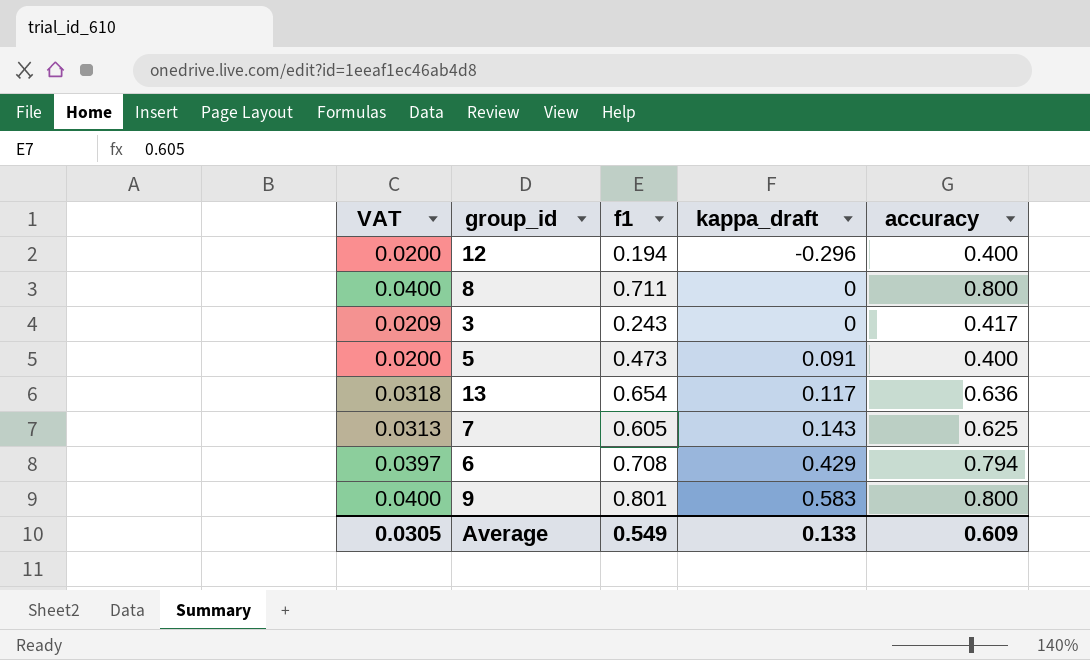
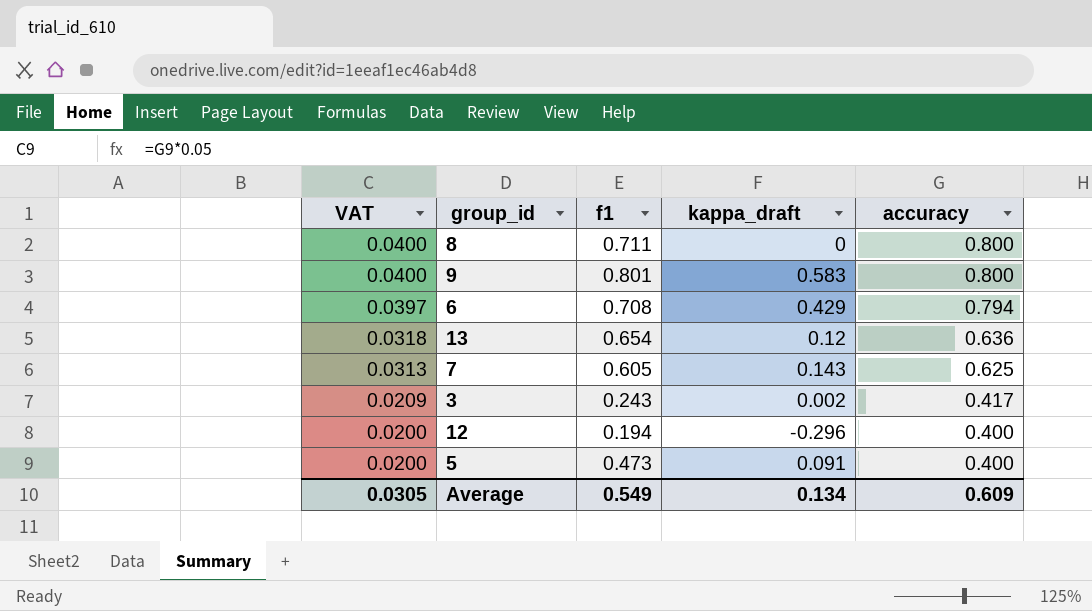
row order: kappa_draft ascending -> VAT descending
13 | kappa_draft: 0.117 -> 0.12
3 | kappa_draft: 0 -> 0.002
Average | kappa_draft: 0.133 -> 0.134

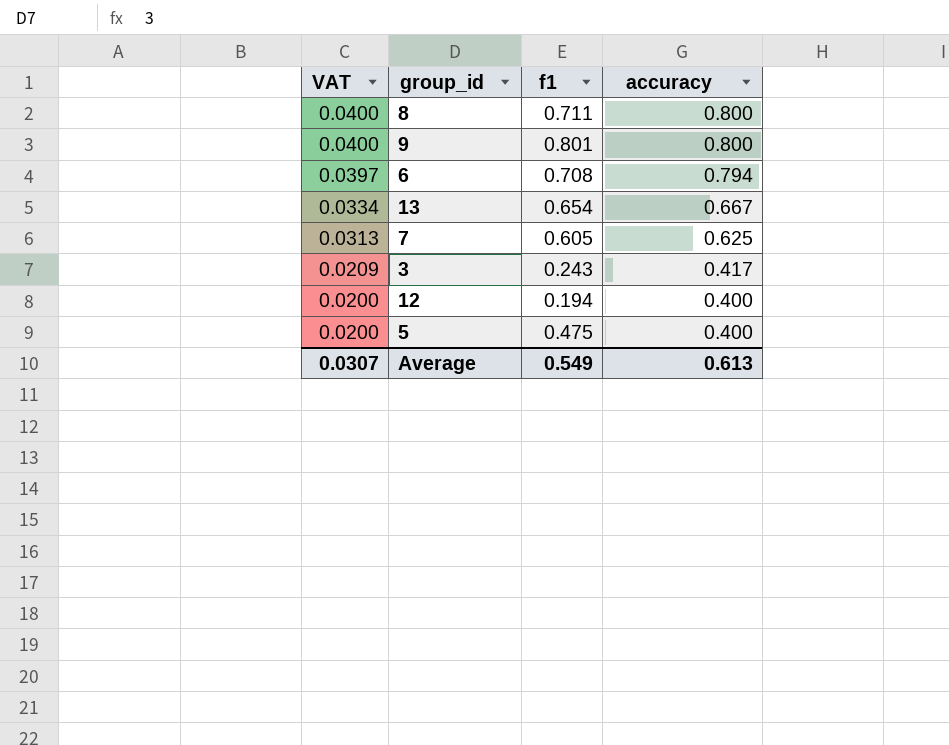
column kappa_draft | position: 4 -> none
13 | VAT: 0.0318 -> 0.0334
13 | accuracy: 0.636 -> 0.667
5 | f1: 0.473 -> 0.475
Average | VAT: 0.0305 -> 0.0307
Average | accuracy: 0.609 -> 0.613

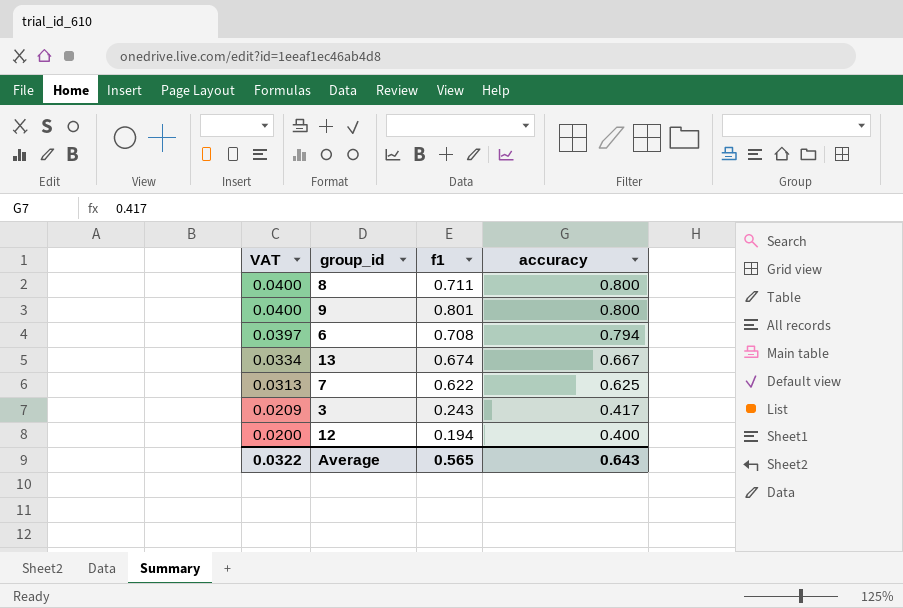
row 5: 0.0200 | 0.475 | 0.400 -> none
13 | f1: 0.654 -> 0.674
7 | f1: 0.605 -> 0.622
Average | VAT: 0.0307 -> 0.0322
Average | f1: 0.549 -> 0.565
Average | accuracy: 0.613 -> 0.643

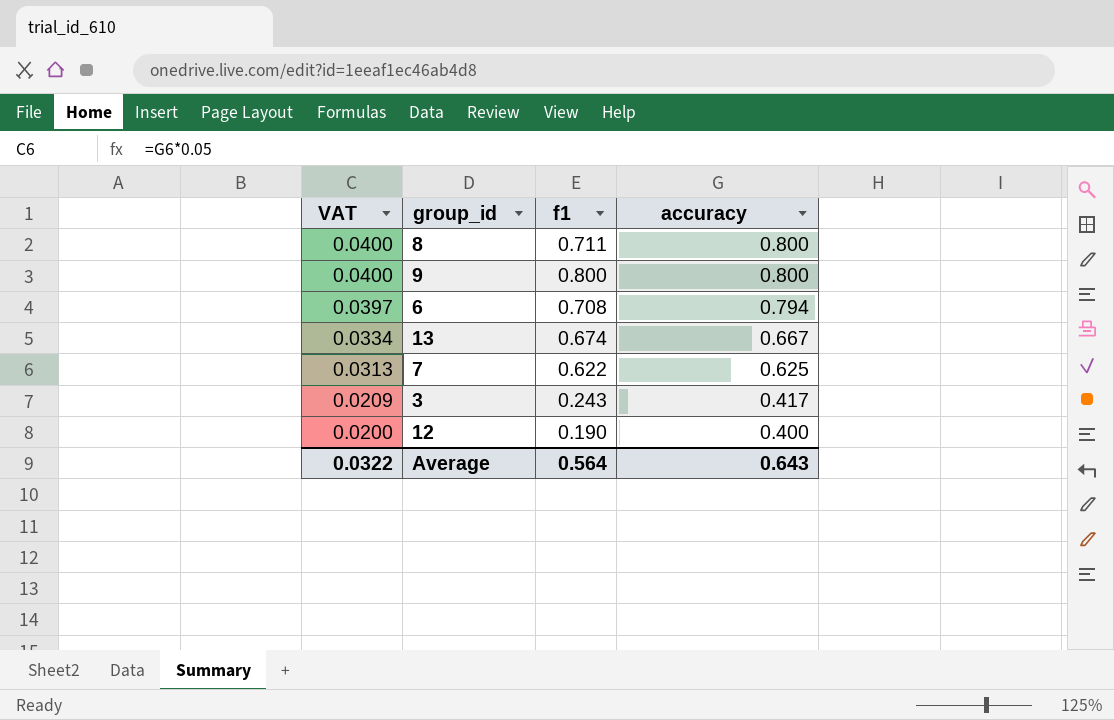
9 | f1: 0.801 -> 0.800
12 | f1: 0.194 -> 0.190
Average | f1: 0.565 -> 0.564

